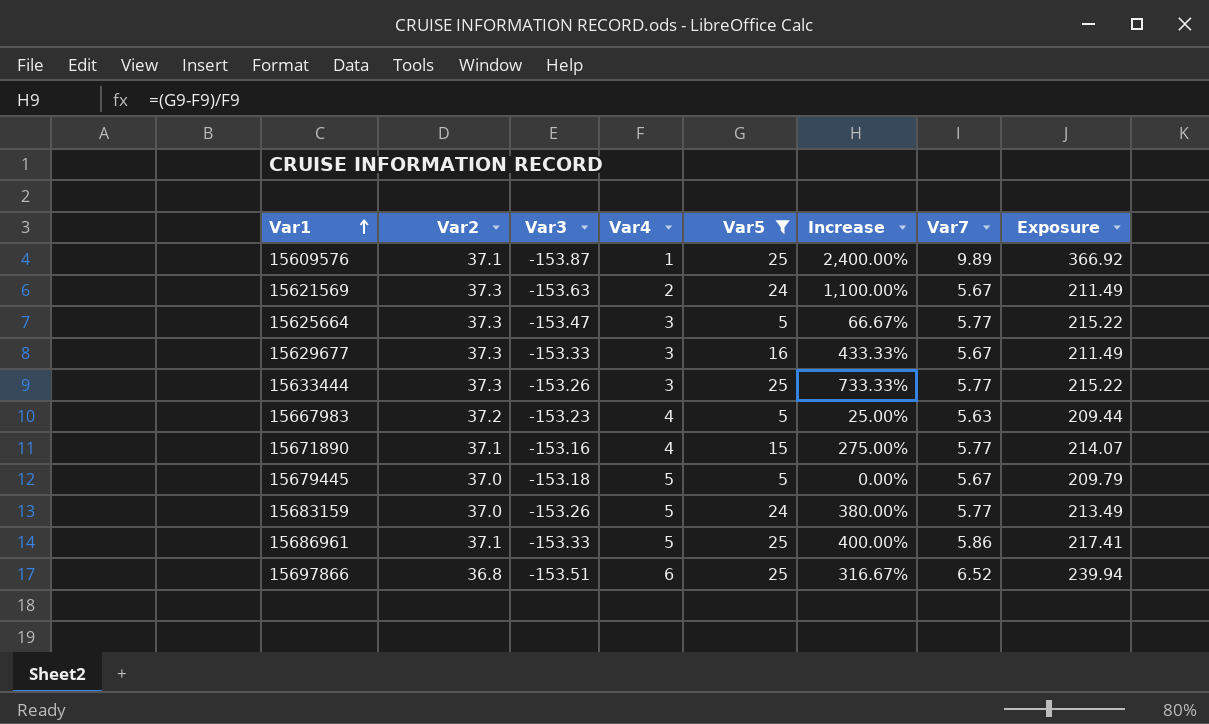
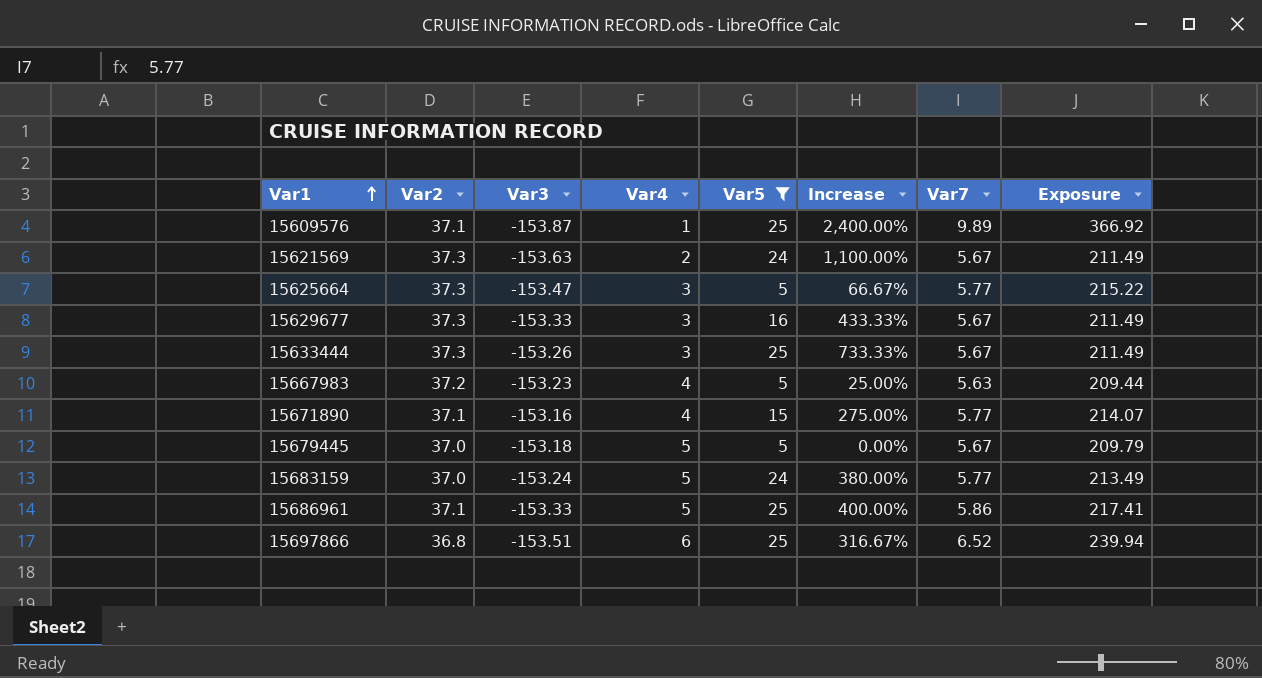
15633444 | Var7: 5.77 -> 5.67
15633444 | Exposure: 215.22 -> 211.49
15683159 | Var3: -153.26 -> -153.24

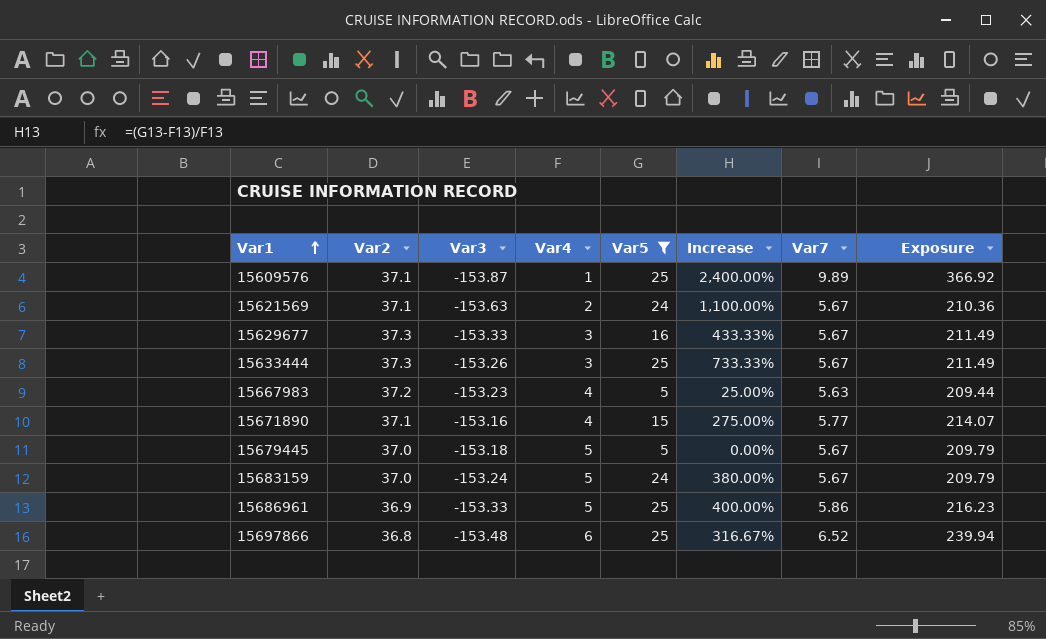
row 15625664: 37.3 | -153.47 | 3 | 5 | 66.67% | 5.77 | 215.22 -> none
15621569 | Var2: 37.3 -> 37.1
15621569 | Exposure: 211.49 -> 210.36
15683159 | Var7: 5.77 -> 5.67
15683159 | Exposure: 213.49 -> 209.79
15686961 | Var2: 37.1 -> 36.9
15686961 | Exposure: 217.41 -> 216.23
15697866 | Var3: -153.51 -> -153.48

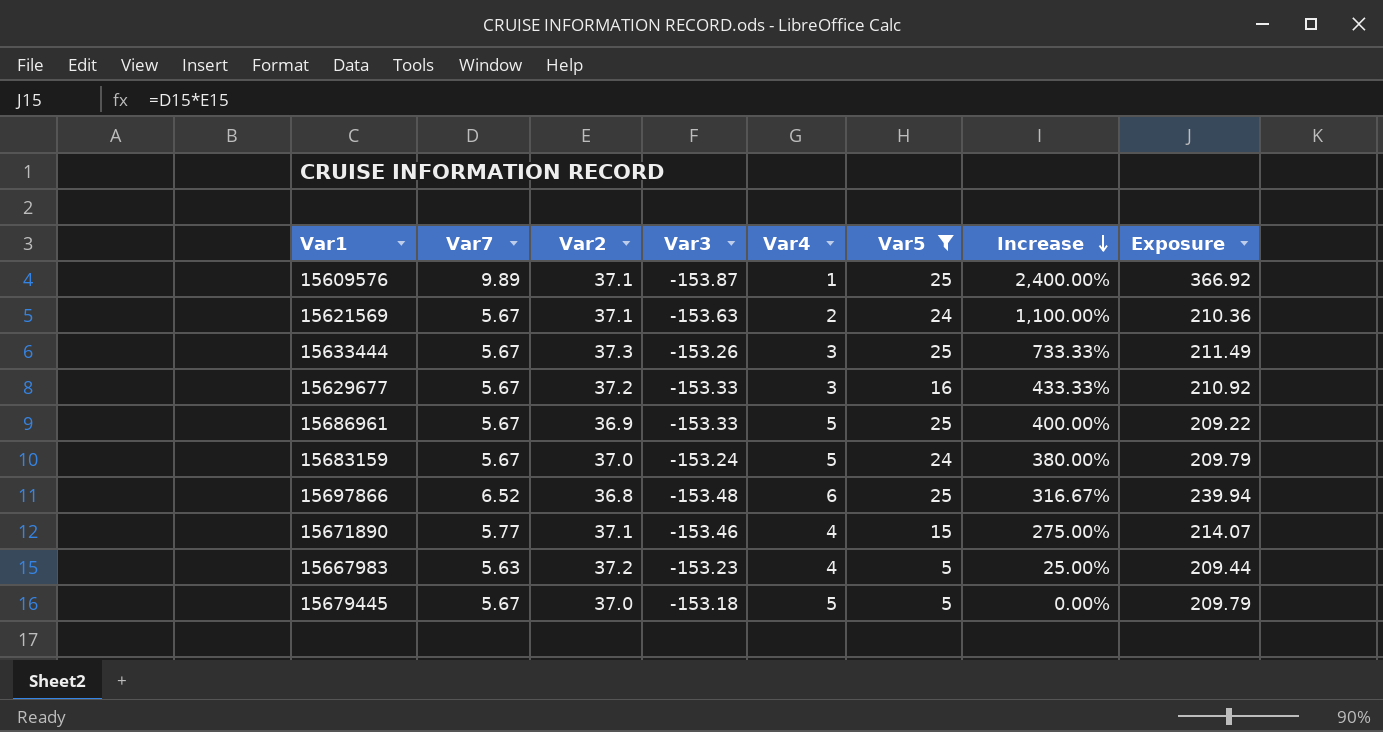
row order: Var1 ascending -> Increase descending
column Var7 | position: 7 -> 2
15629677 | Var2: 37.3 -> 37.2
15629677 | Exposure: 211.49 -> 210.92
15686961 | Var7: 5.86 -> 5.67
15686961 | Exposure: 216.23 -> 209.22
15671890 | Var3: -153.16 -> -153.46

